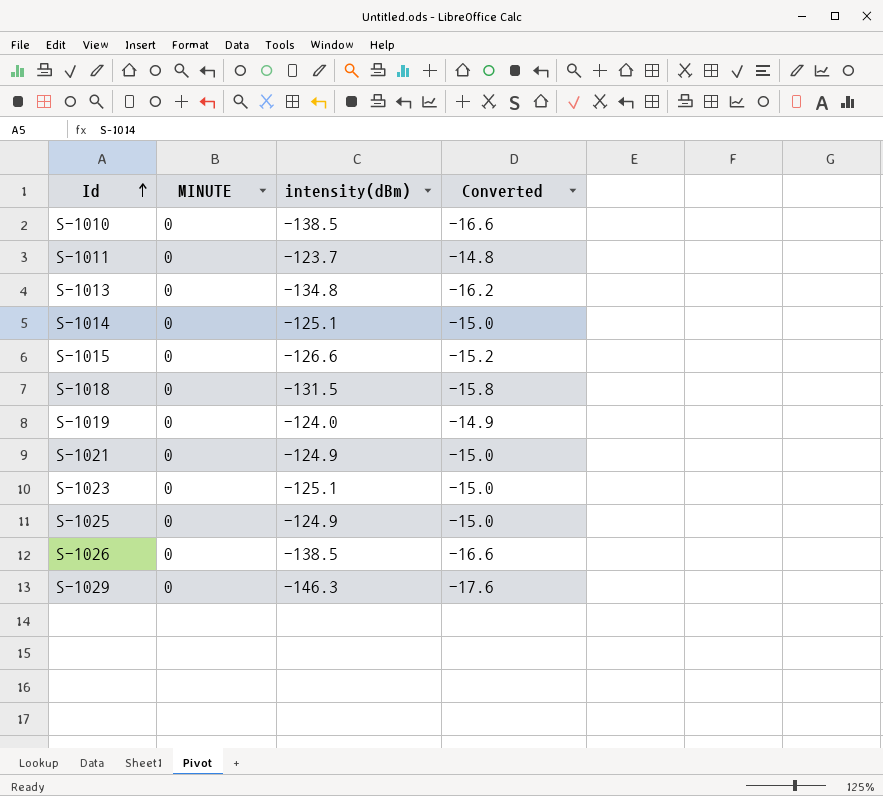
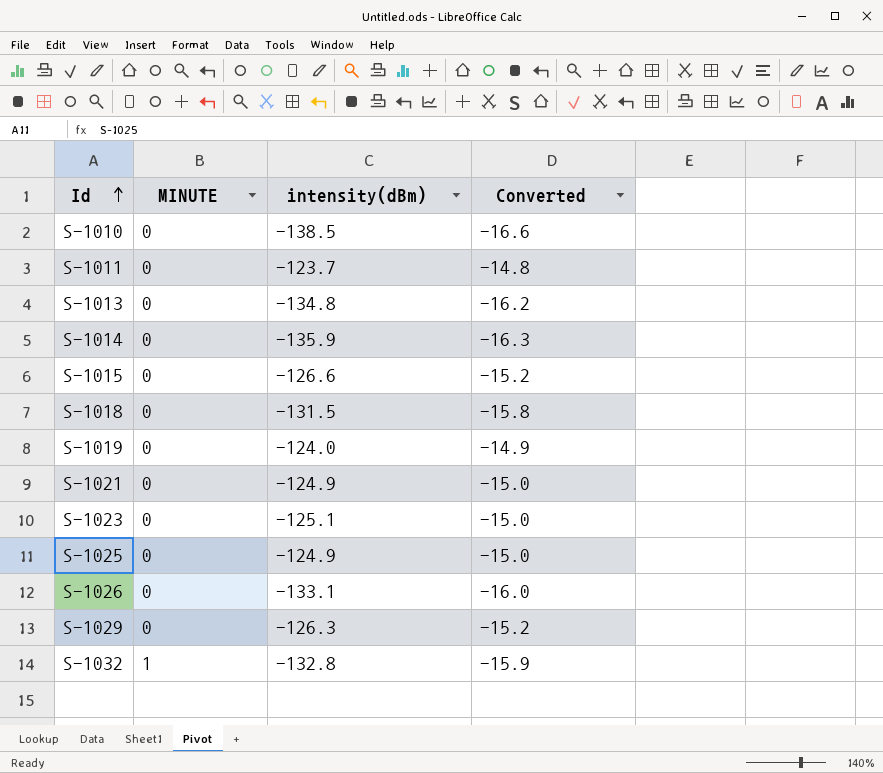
S-1014 | intensity(dBm): -125.1 -> -135.9
S-1014 | Converted: -15.0 -> -16.3
S-1026 | intensity(dBm): -138.5 -> -133.1
S-1026 | Converted: -16.6 -> -16.0
S-1029 | intensity(dBm): -146.3 -> -126.3
S-1029 | Converted: -17.6 -> -15.2
row S-1032: none -> 1 | -132.8 | -15.9

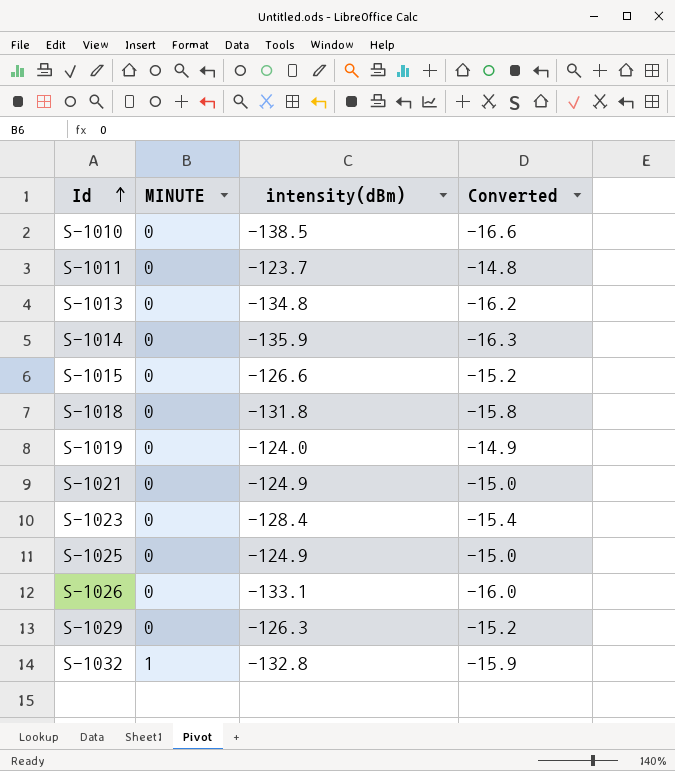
S-1018 | intensity(dBm): -131.5 -> -131.8
S-1023 | intensity(dBm): -125.1 -> -128.4
S-1023 | Converted: -15.0 -> -15.4

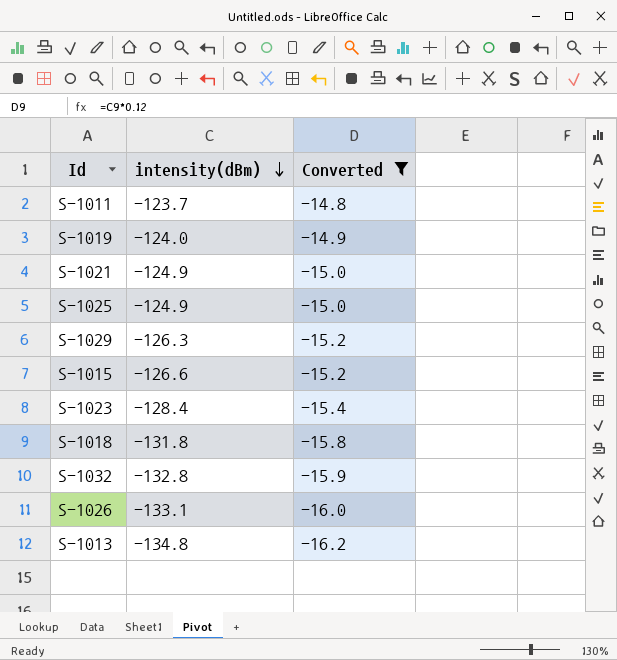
filter: none -> Converted >= -16.2
row order: Id ascending -> intensity(dBm) descending
column MINUTE | position: 2 -> none

